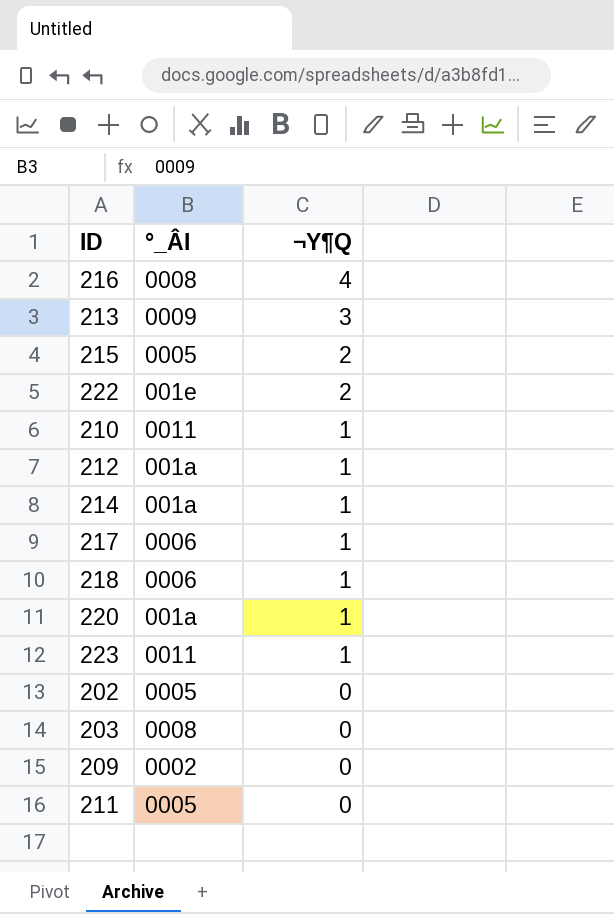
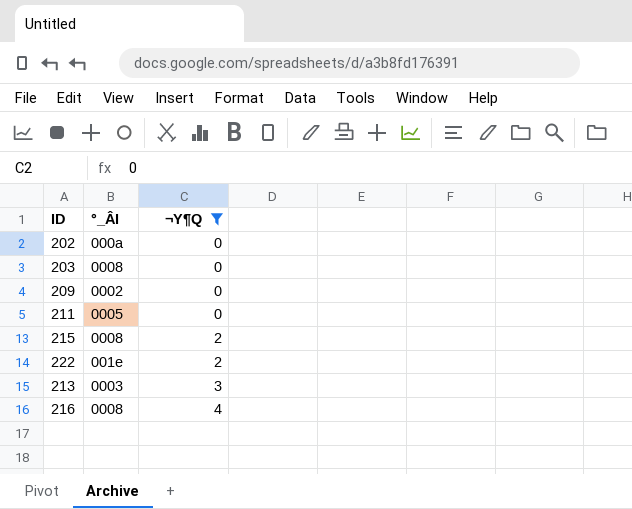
filter: none -> ¬Y¶Q != 1
row order: ¬Y¶Q descending -> ¬Y¶Q ascending
202 | °_ÂI: 0005 -> 000a
215 | °_ÂI: 0005 -> 0008
213 | °_ÂI: 0009 -> 0003

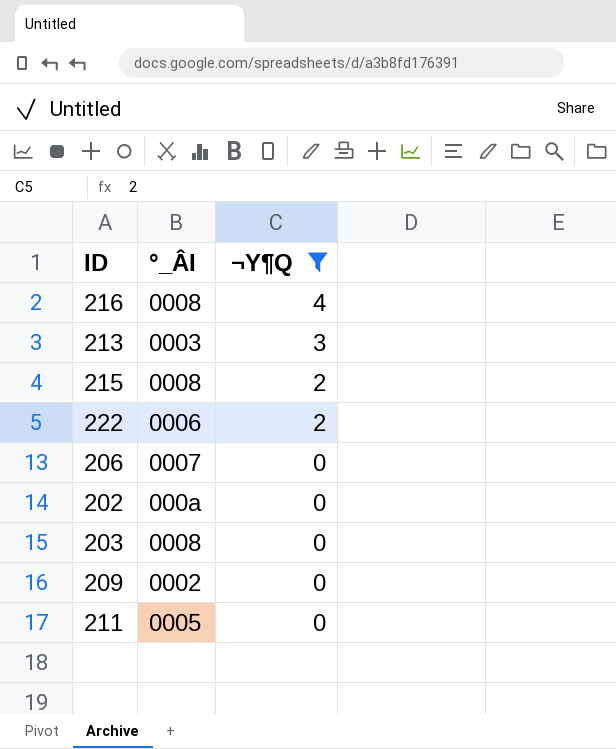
row order: ¬Y¶Q ascending -> ¬Y¶Q descending
222 | °_ÂI: 001e -> 0006
row 206: none -> 0007 | 0

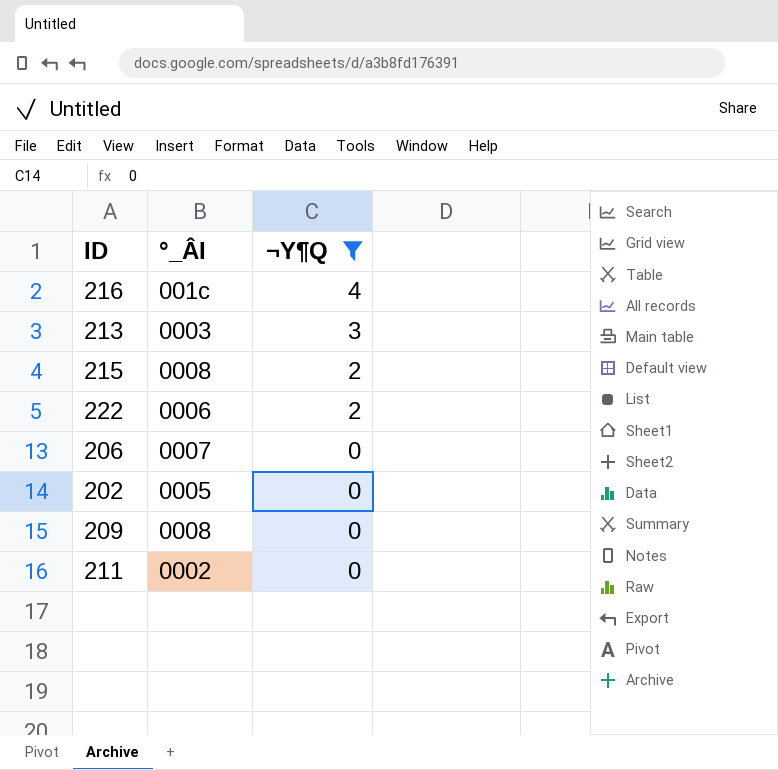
row 203: 0008 | 0 -> none
216 | °_ÂI: 0008 -> 001c
202 | °_ÂI: 000a -> 0005
209 | °_ÂI: 0002 -> 0008
211 | °_ÂI: 0005 -> 0002

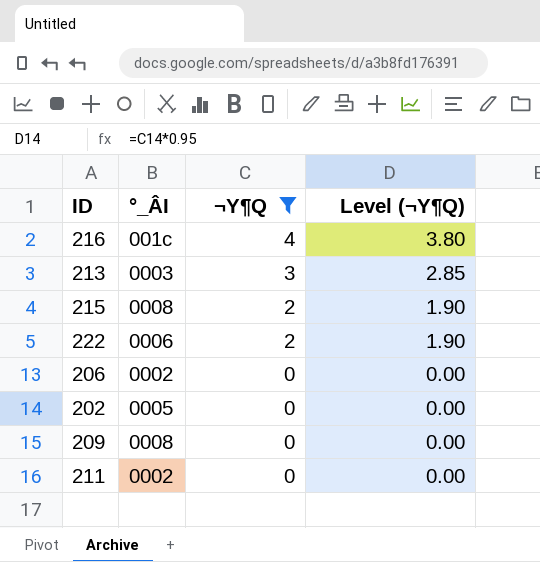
column Level (¬Y¶Q) | formula: none -> [¬Y¶Q] * 0.95
206 | °_ÂI: 0007 -> 0002

